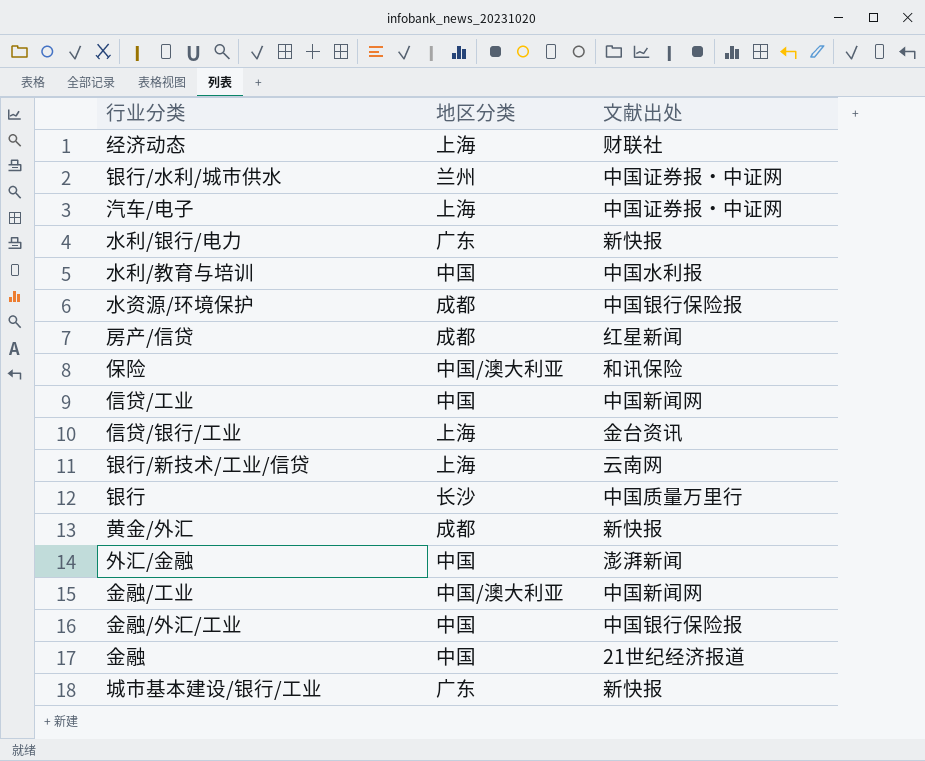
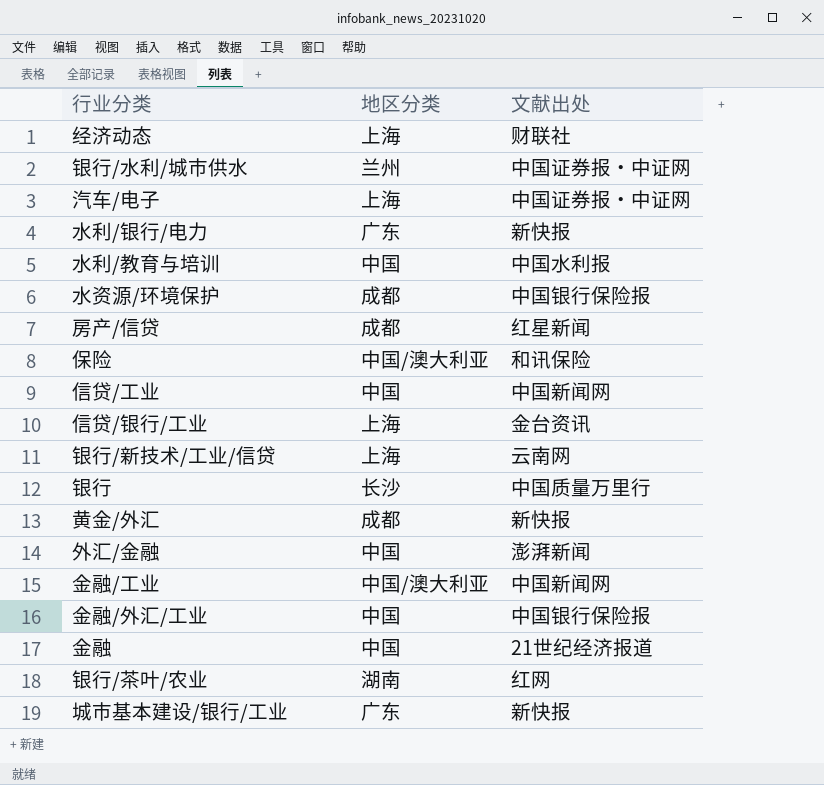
row 银行/茶叶/农业: none -> 湖南 | 红网

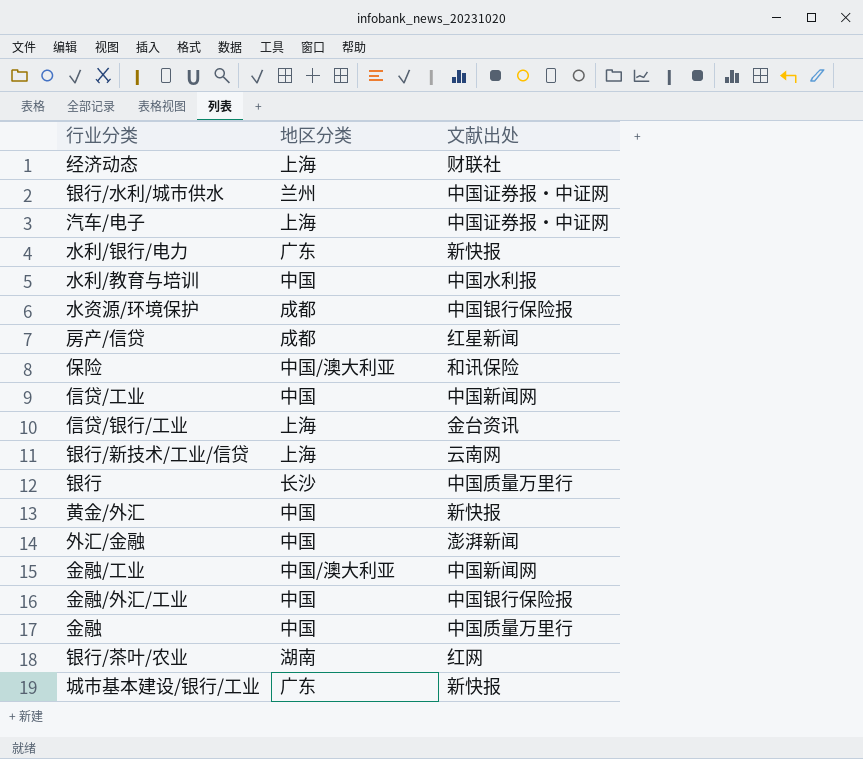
黄金/外汇 | 地区分类: 成都 -> 中国
金融 | 文献出处: 21世纪经济报道 -> 中国质量万里行

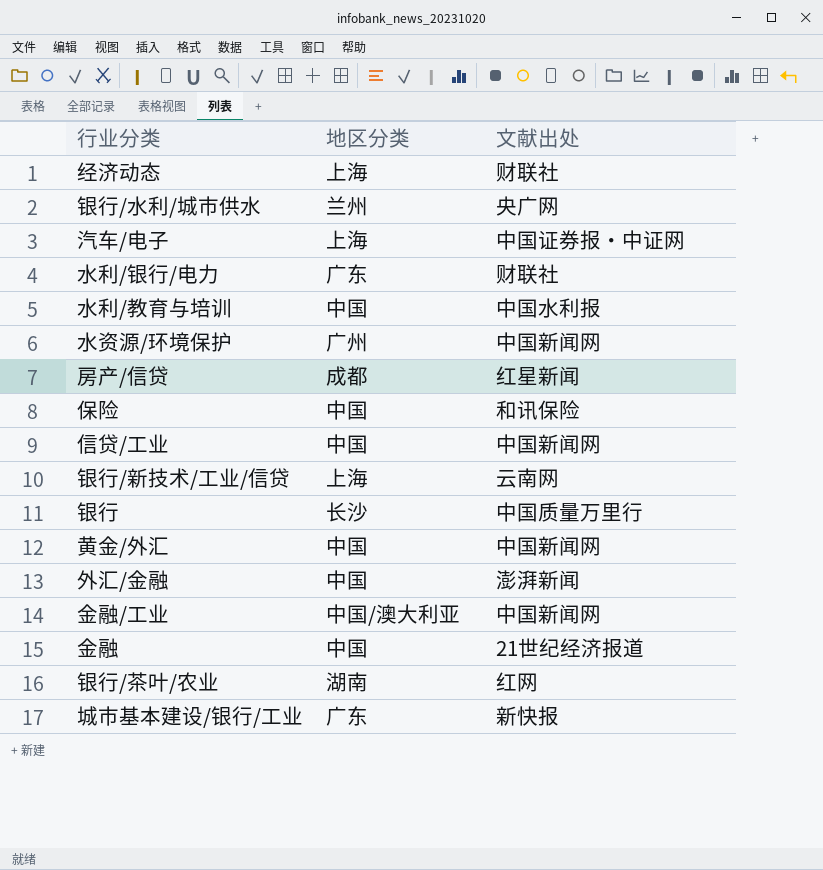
row 信贷/银行/工业: 上海 | 金台资讯 -> none
row 金融/外汇/工业: 中国 | 中国银行保险报 -> none
银行/水利/城市供水 | 文献出处: 中国证券报・中证网 -> 央广网
水利/银行/电力 | 文献出处: 新快报 -> 财联社
水资源/环境保护 | 地区分类: 成都 -> 广州
水资源/环境保护 | 文献出处: 中国银行保险报 -> 中国新闻网
保险 | 地区分类: 中国/澳大利亚 -> 中国
黄金/外汇 | 文献出处: 新快报 -> 中国新闻网
金融 | 文献出处: 中国质量万里行 -> 21世纪经济报道

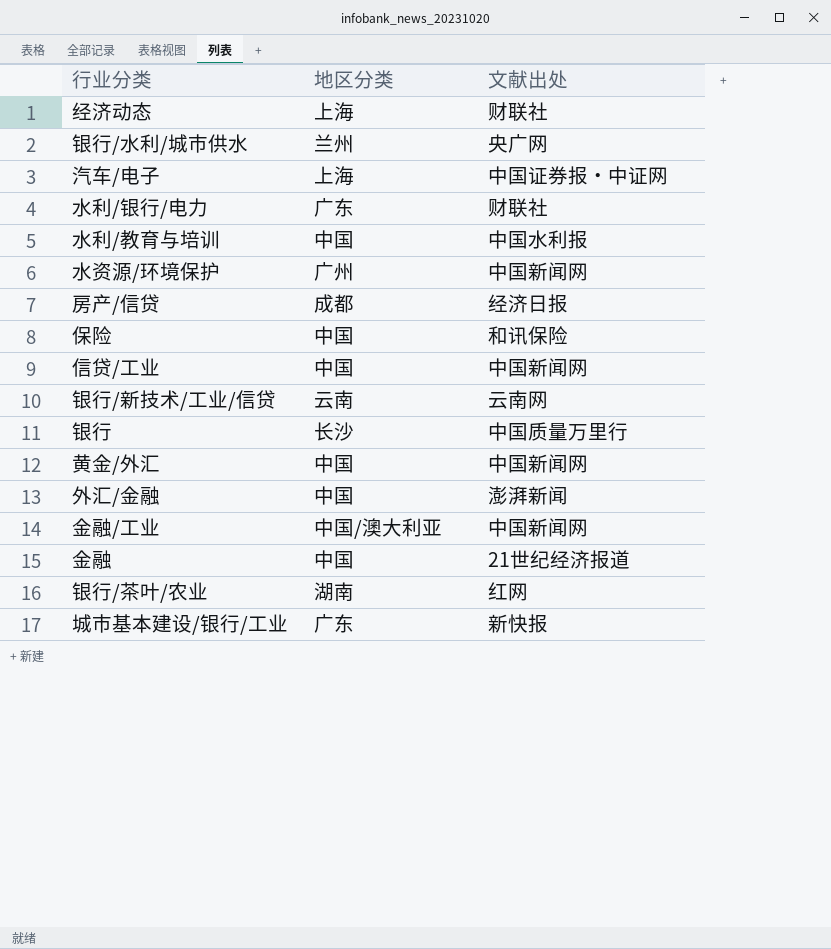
房产/信贷 | 文献出处: 红星新闻 -> 经济日报
银行/新技术/工业/信贷 | 地区分类: 上海 -> 云南

